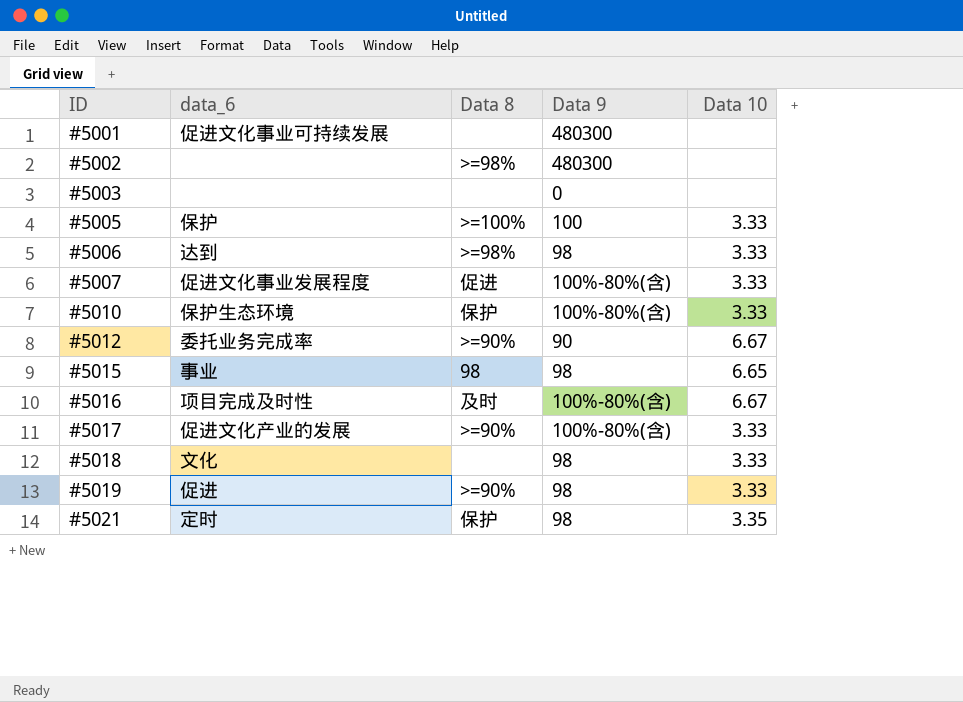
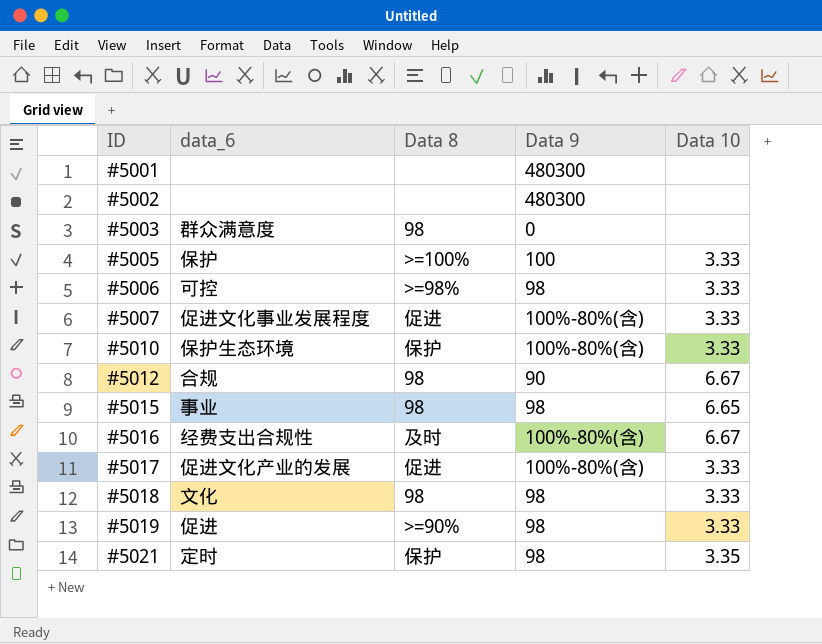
#5001 | data_6: 促进文化事业可持续发展 -> none
#5002 | Data 8: >=98% -> none
#5003 | data_6: none -> 群众满意度
#5003 | Data 8: none -> 98
#5006 | data_6: 达到 -> 可控
#5012 | data_6: 委托业务完成率 -> 合规
#5012 | Data 8: >=90% -> 98
#5016 | data_6: 项目完成及时性 -> 经费支出合规性
#5017 | Data 8: >=90% -> 促进
#5018 | Data 8: none -> 98

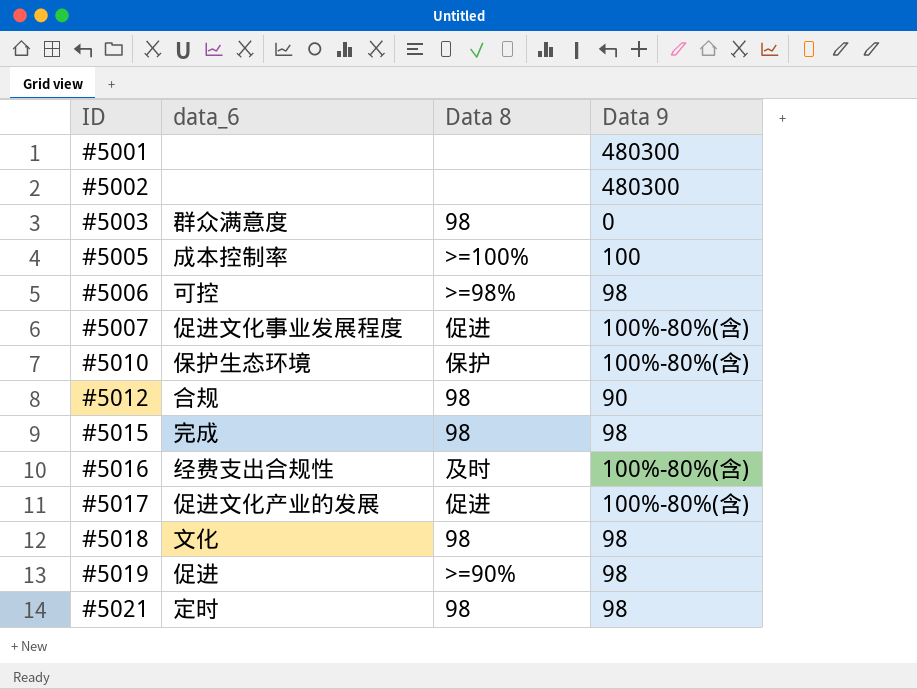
column Data 10 | position: 5 -> none
#5005 | data_6: 保护 -> 成本控制率
#5015 | data_6: 事业 -> 完成
#5021 | Data 8: 保护 -> 98

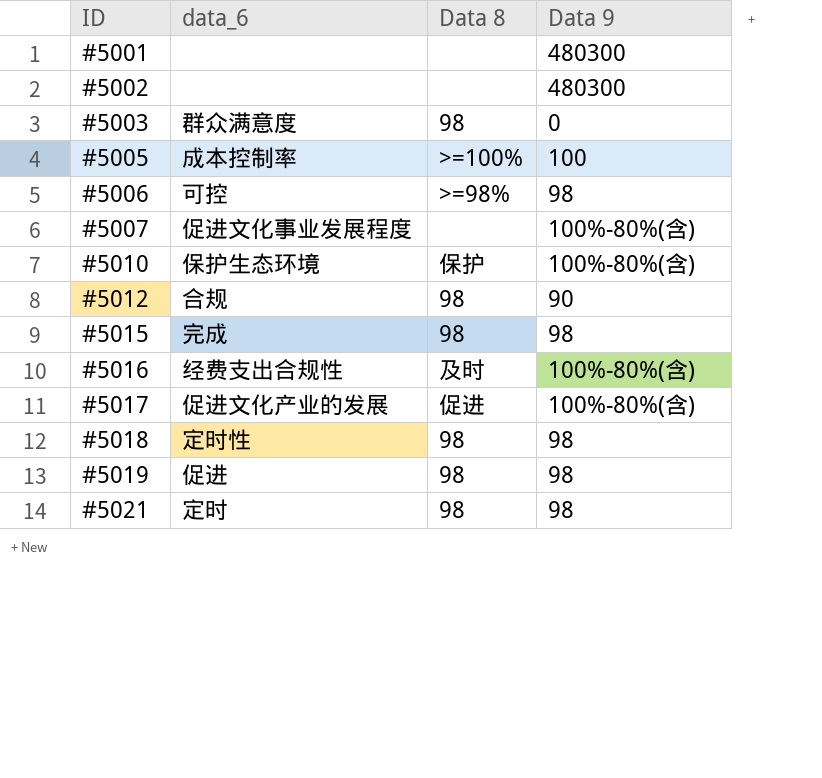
#5007 | Data 8: 促进 -> none
#5018 | data_6: 文化 -> 定时性
#5019 | Data 8: >=90% -> 98

